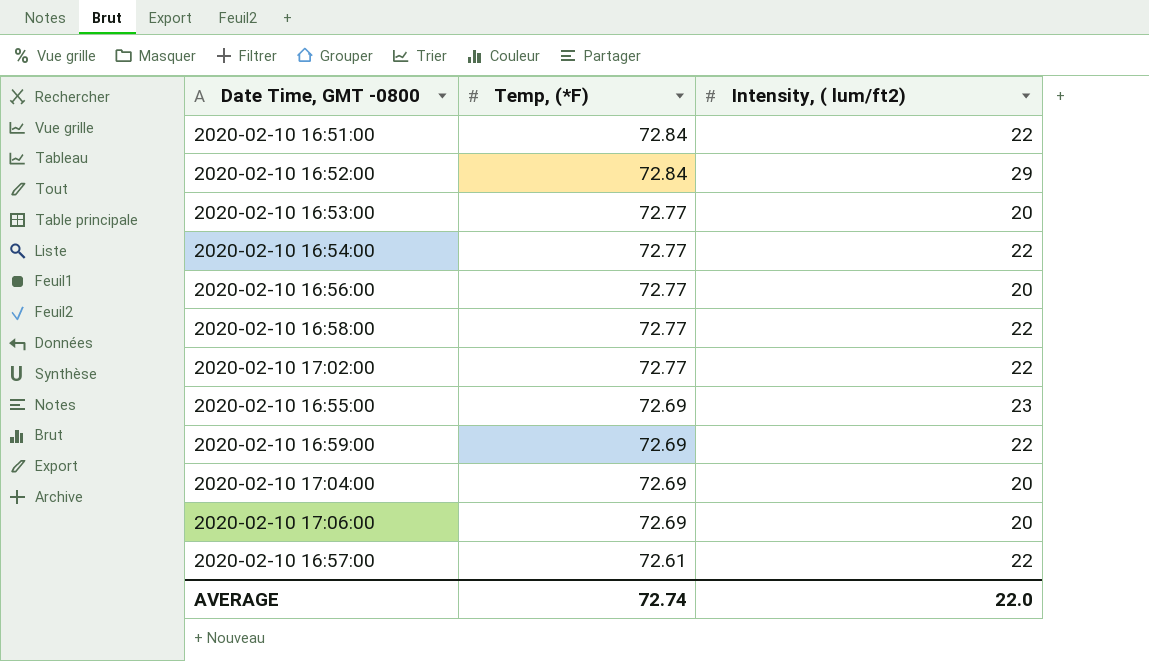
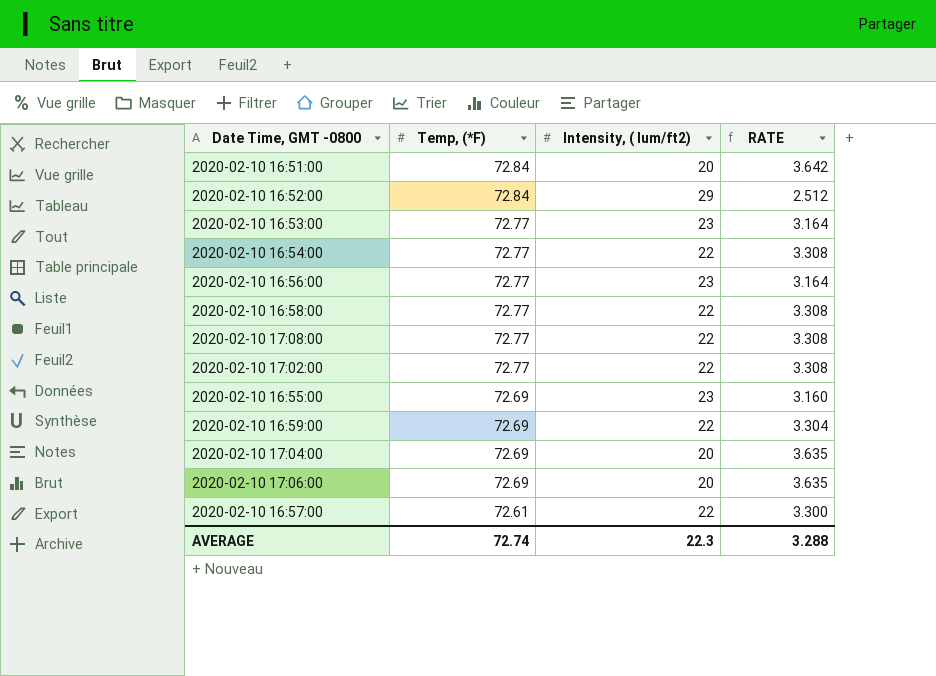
column RATE | formula: none -> [Temp, (*F)] / [Intensity, ( lum/ft2)]
2020-02-10 16:51:00 | Intensity, ( lum/ft2): 22 -> 20
2020-02-10 16:53:00 | Intensity, ( lum/ft2): 20 -> 23
2020-02-10 16:56:00 | Intensity, ( lum/ft2): 20 -> 23
row 2020-02-10 17:08:00: none -> 72.77 | 22 | 3.308
AVERAGE | Intensity, ( lum/ft2): 22.0 -> 22.3

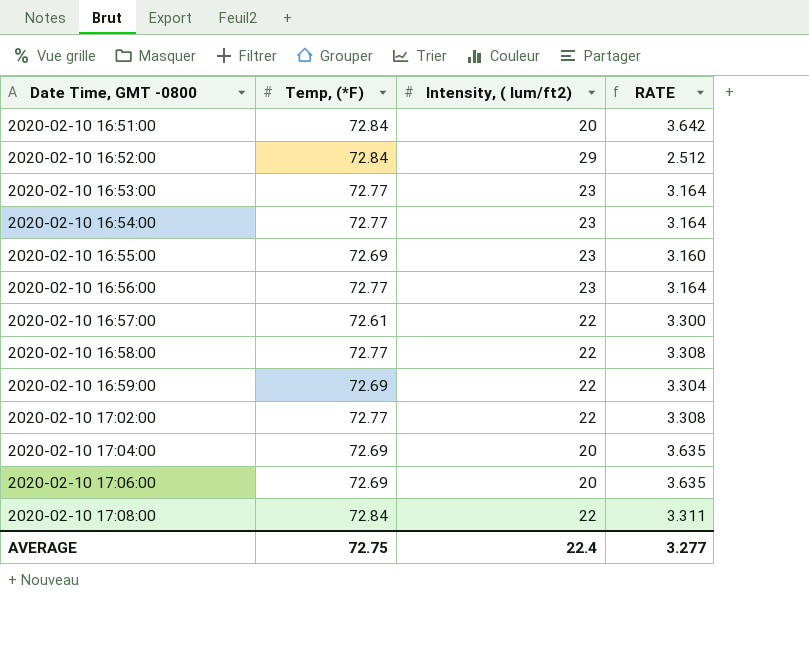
row order: Temp, (*F) descending -> Date Time, GMT -0800 ascending
2020-02-10 16:54:00 | Intensity, ( lum/ft2): 22 -> 23
2020-02-10 16:54:00 | RATE: 3.308 -> 3.164
2020-02-10 17:08:00 | Temp, (*F): 72.77 -> 72.84
2020-02-10 17:08:00 | RATE: 3.308 -> 3.311
AVERAGE | Temp, (*F): 72.74 -> 72.75
AVERAGE | Intensity, ( lum/ft2): 22.3 -> 22.4
AVERAGE | RATE: 3.288 -> 3.277

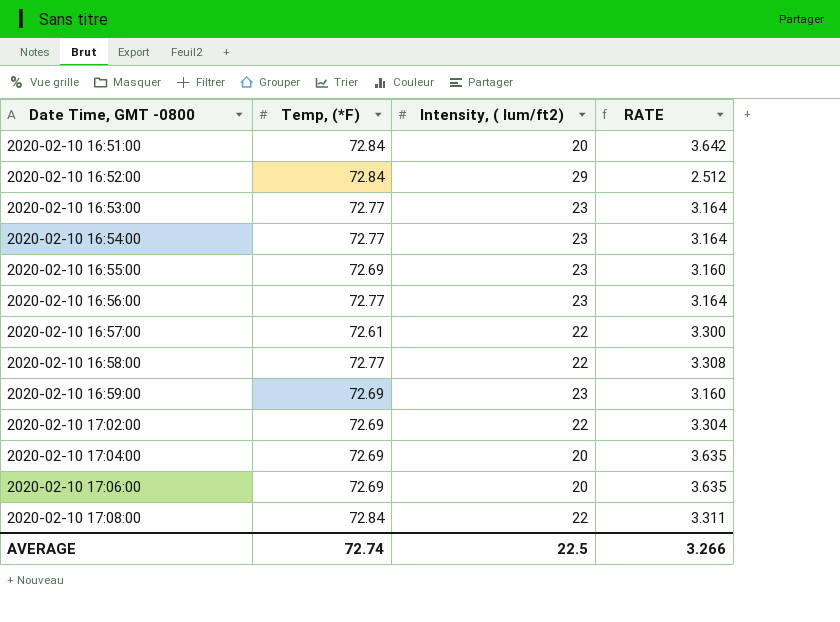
2020-02-10 16:59:00 | Intensity, ( lum/ft2): 22 -> 23
2020-02-10 16:59:00 | RATE: 3.304 -> 3.160
2020-02-10 17:02:00 | Temp, (*F): 72.77 -> 72.69
2020-02-10 17:02:00 | RATE: 3.308 -> 3.304
AVERAGE | Temp, (*F): 72.75 -> 72.74
AVERAGE | Intensity, ( lum/ft2): 22.4 -> 22.5
AVERAGE | RATE: 3.277 -> 3.266

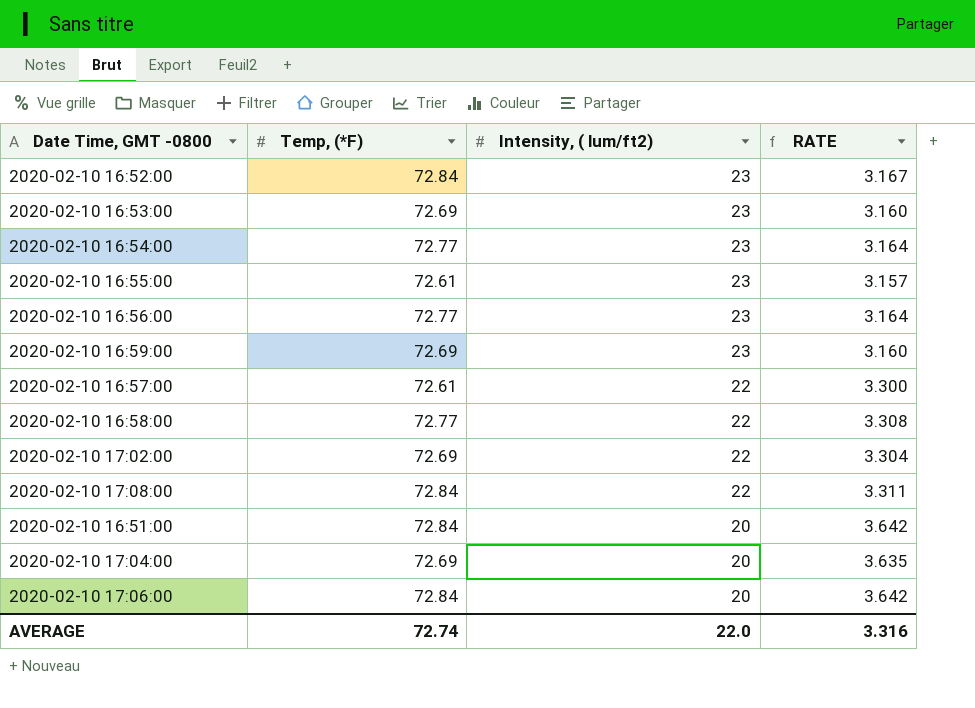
row order: Date Time, GMT -0800 ascending -> Intensity, ( lum/ft2) descending
2020-02-10 16:52:00 | Intensity, ( lum/ft2): 29 -> 23
2020-02-10 16:52:00 | RATE: 2.512 -> 3.167
2020-02-10 16:53:00 | Temp, (*F): 72.77 -> 72.69
2020-02-10 16:53:00 | RATE: 3.164 -> 3.160
2020-02-10 16:55:00 | Temp, (*F): 72.69 -> 72.61
2020-02-10 16:55:00 | RATE: 3.160 -> 3.157
2020-02-10 17:06:00 | Temp, (*F): 72.69 -> 72.84
2020-02-10 17:06:00 | RATE: 3.635 -> 3.642
AVERAGE | Intensity, ( lum/ft2): 22.5 -> 22.0
AVERAGE | RATE: 3.266 -> 3.316

